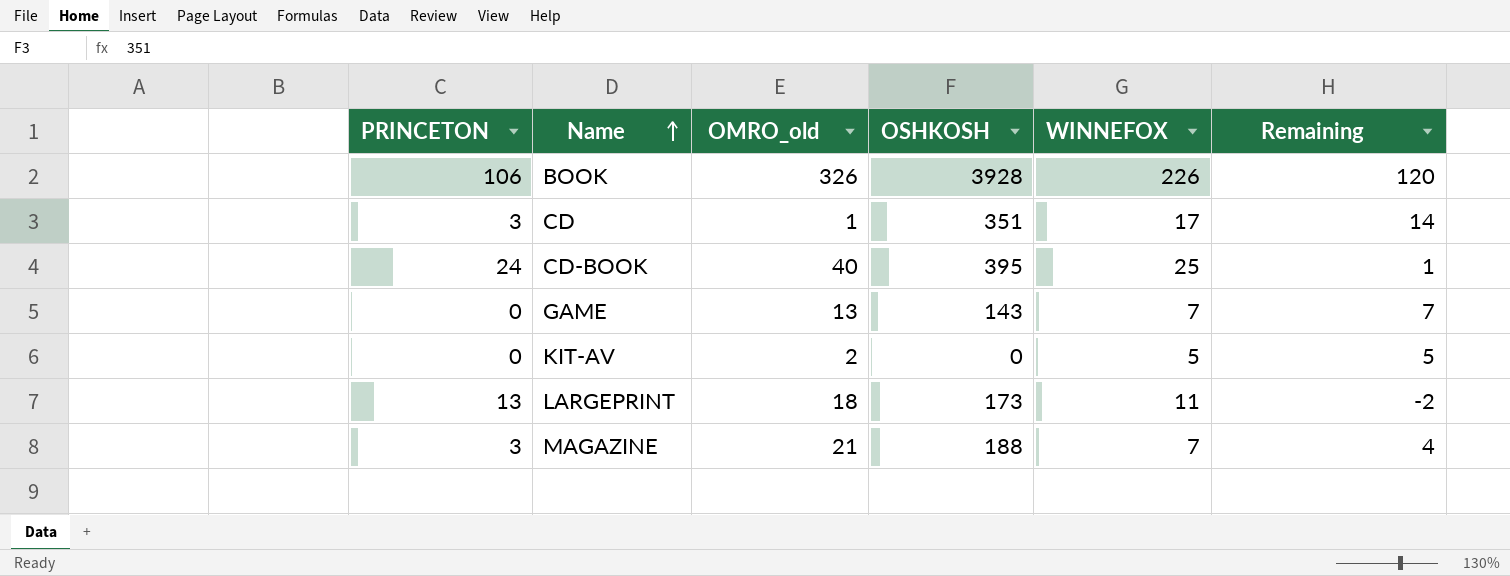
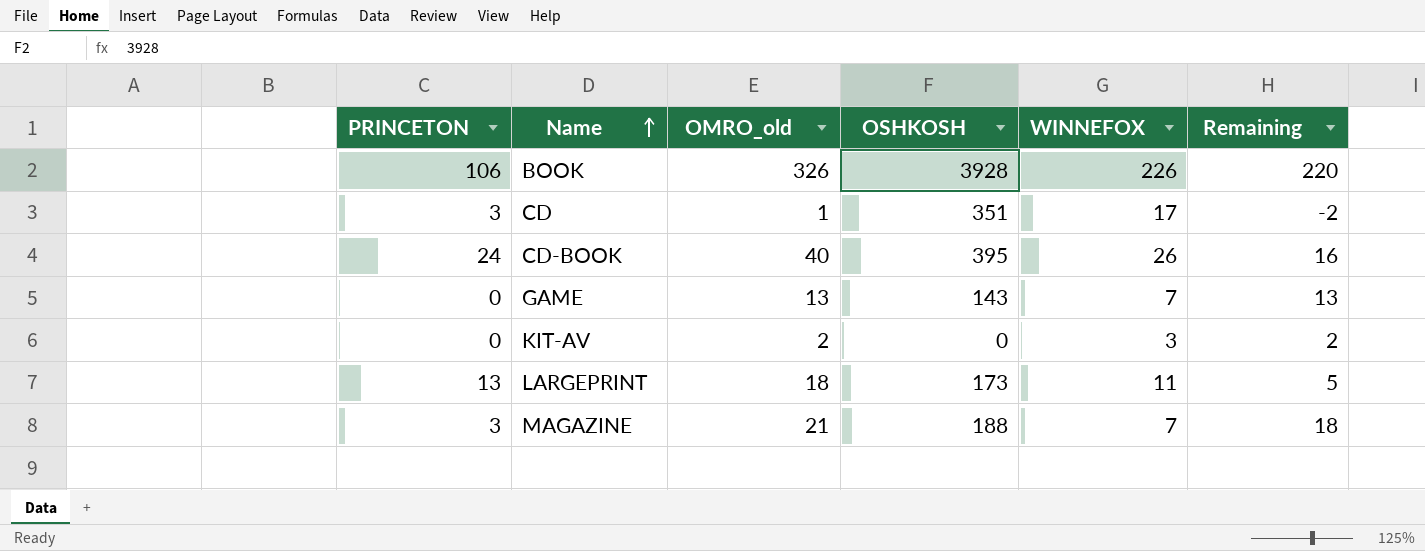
column Remaining | formula: [WINNEFOX] - [PRINCETON] -> [OMRO_old] - [PRINCETON]
CD-BOOK | WINNEFOX: 25 -> 26
KIT-AV | WINNEFOX: 5 -> 3

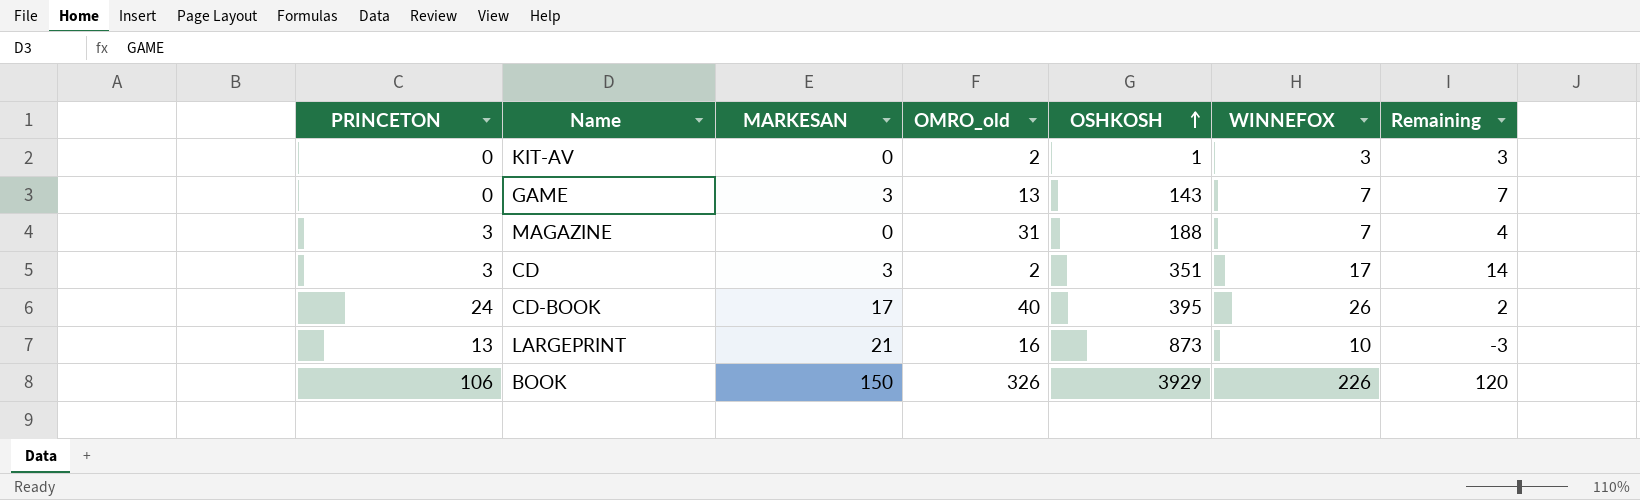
row order: Name ascending -> OSHKOSH ascending
column MARKESAN | position: none -> 3
column Remaining | formula: [OMRO_old] - [PRINCETON] -> [WINNEFOX] - [PRINCETON]
KIT-AV | OSHKOSH: 0 -> 1
MAGAZINE | OMRO_old: 21 -> 31
CD | OMRO_old: 1 -> 2
LARGEPRINT | OMRO_old: 18 -> 16
LARGEPRINT | OSHKOSH: 173 -> 873
LARGEPRINT | WINNEFOX: 11 -> 10
BOOK | OSHKOSH: 3928 -> 3929

